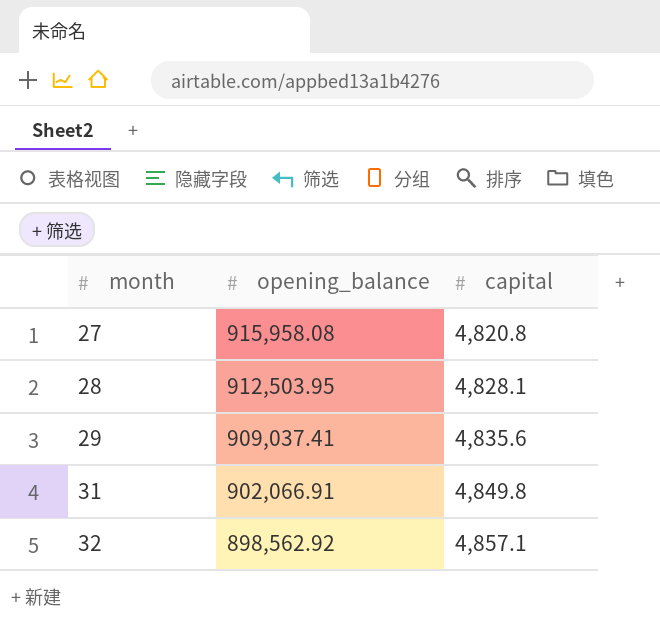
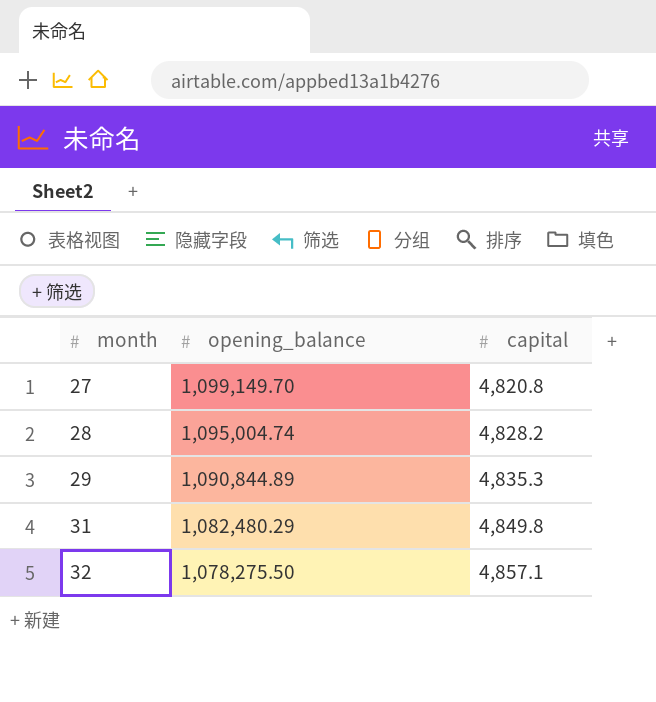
27 | opening_balance: 915,958.08 -> 1,099,149.70
28 | opening_balance: 912,503.95 -> 1,095,004.74
28 | capital: 4,828.1 -> 4,828.2
29 | opening_balance: 909,037.41 -> 1,090,844.89
29 | capital: 4,835.6 -> 4,835.3
31 | opening_balance: 902,066.91 -> 1,082,480.29
32 | opening_balance: 898,562.92 -> 1,078,275.50

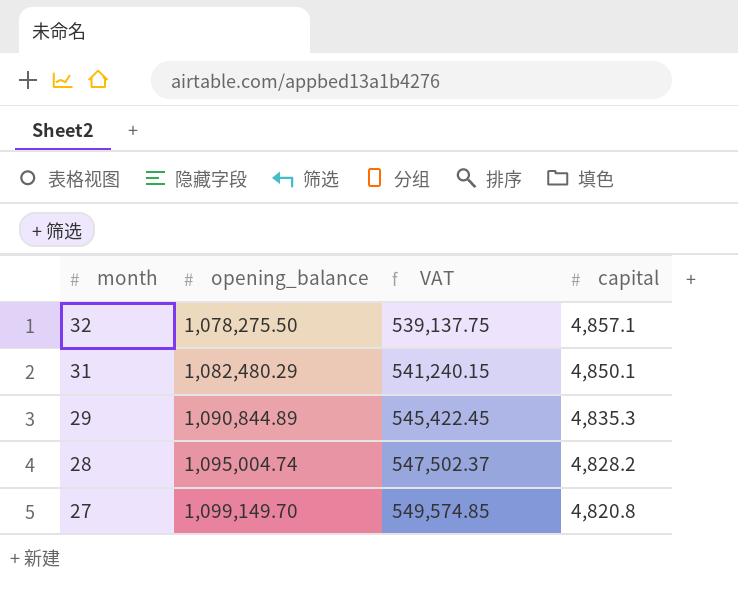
row order: month ascending -> month descending
column VAT | formula: none -> [opening_balance] * 0.5
31 | capital: 4,849.8 -> 4,850.1

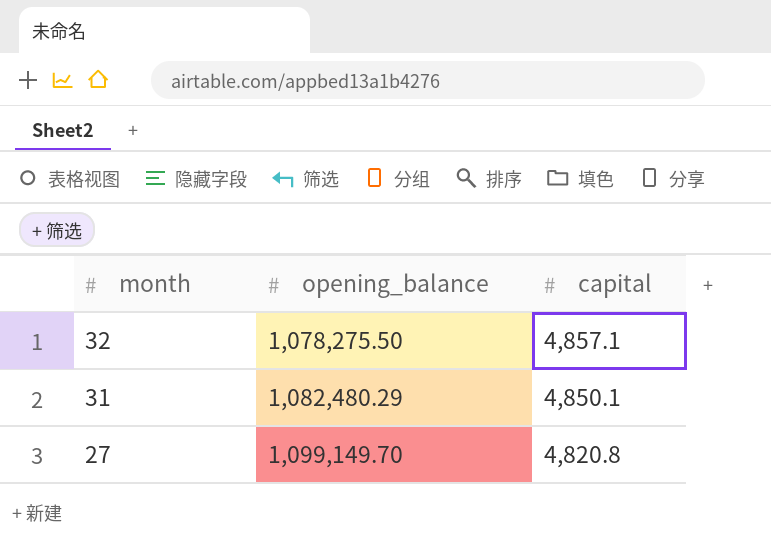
column VAT | formula: [opening_balance] * 0.5 -> none
row 29: 1,090,844.89 | 545,422.45 | 4,835.3 -> none
row 28: 1,095,004.74 | 547,502.37 | 4,828.2 -> none

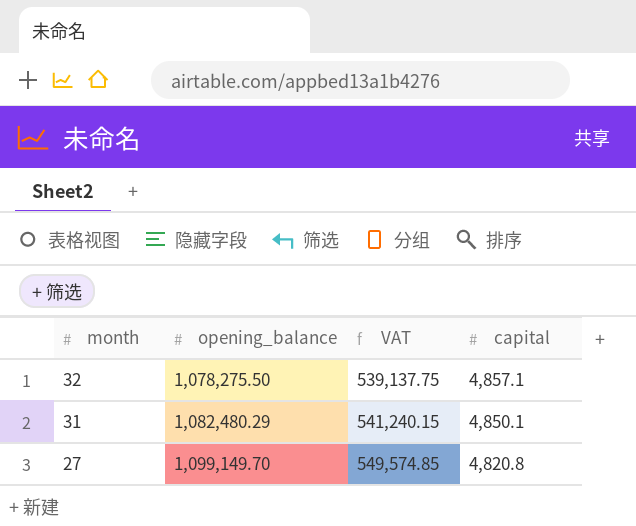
column VAT | formula: none -> [opening_balance] * 0.5

